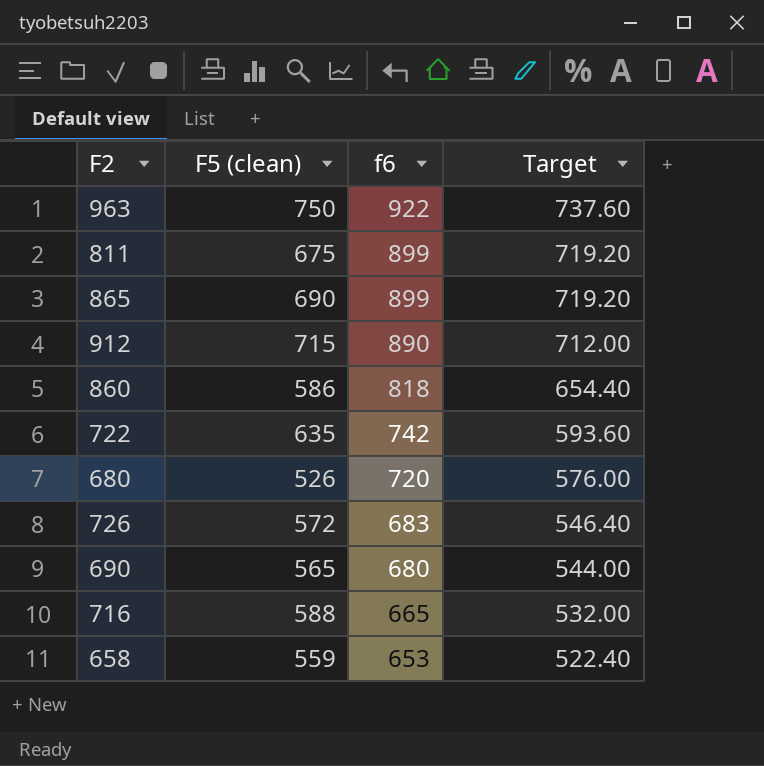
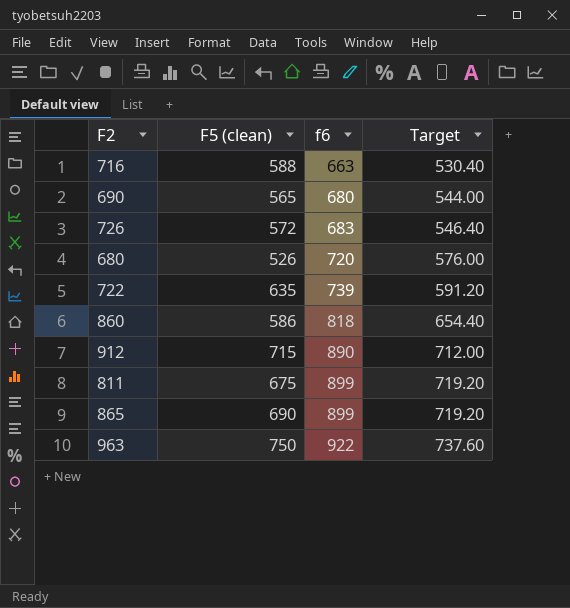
row order: f6 descending -> f6 ascending
row 658: 559 | 653 | 522.40 -> none
716 | f6: 665 -> 663
716 | Target: 532.00 -> 530.40
722 | f6: 742 -> 739
722 | Target: 593.60 -> 591.20

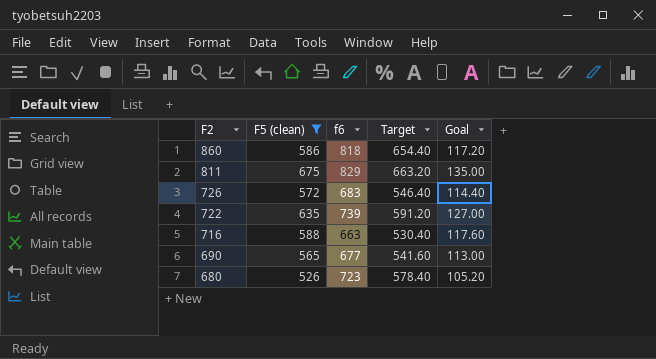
filter: none -> F5 (clean) <= 675
row order: f6 ascending -> F2 descending
column Goal | formula: none -> [F5 (clean)] * 0.2
811 | f6: 899 -> 829
811 | Target: 719.20 -> 663.20
690 | f6: 680 -> 677
690 | Target: 544.00 -> 541.60
680 | f6: 720 -> 723
680 | Target: 576.00 -> 578.40

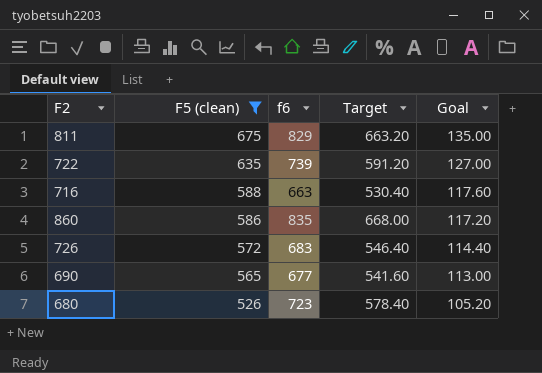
row order: F2 descending -> F5 (clean) descending
860 | f6: 818 -> 835
860 | Target: 654.40 -> 668.00

